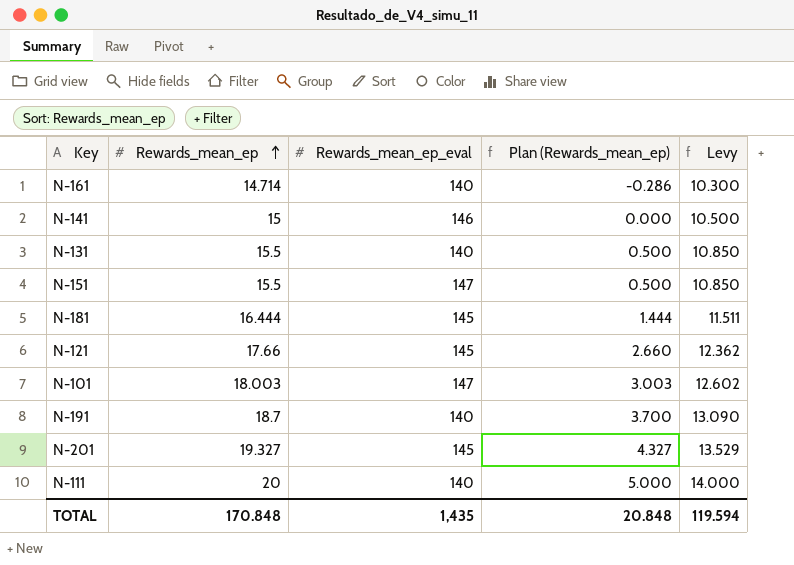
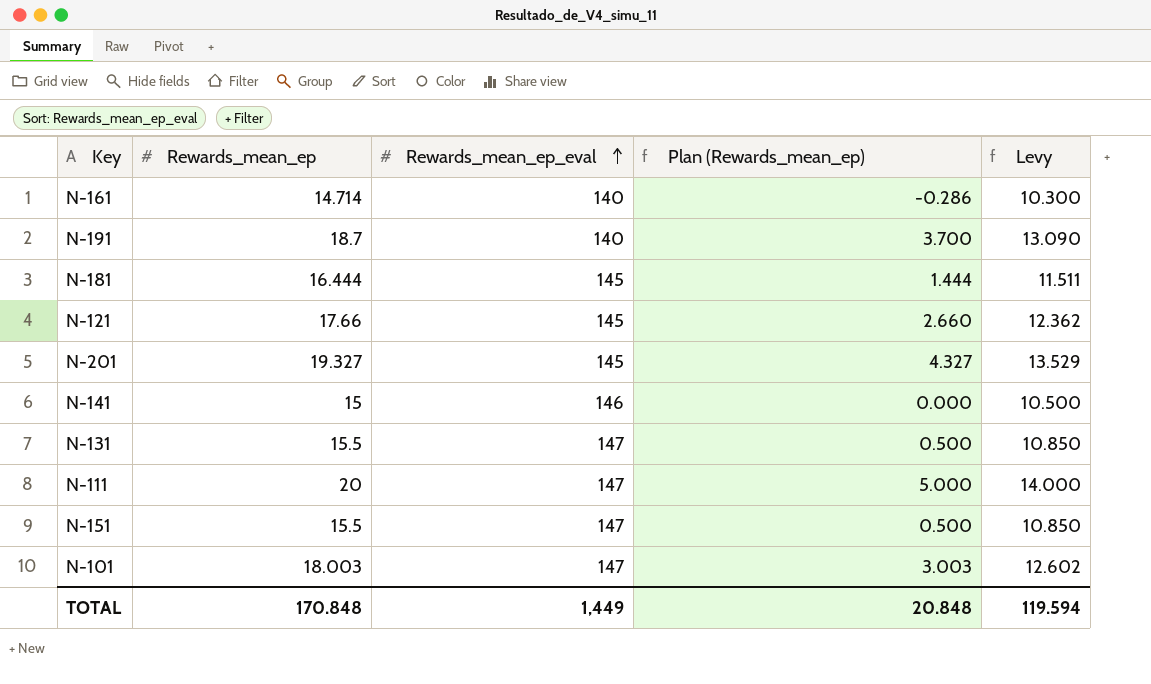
row order: Rewards_mean_ep ascending -> Rewards_mean_ep_eval ascending
N-131 | Rewards_mean_ep_eval: 140 -> 147
N-111 | Rewards_mean_ep_eval: 140 -> 147
TOTAL | Rewards_mean_ep_eval: 1,435 -> 1,449

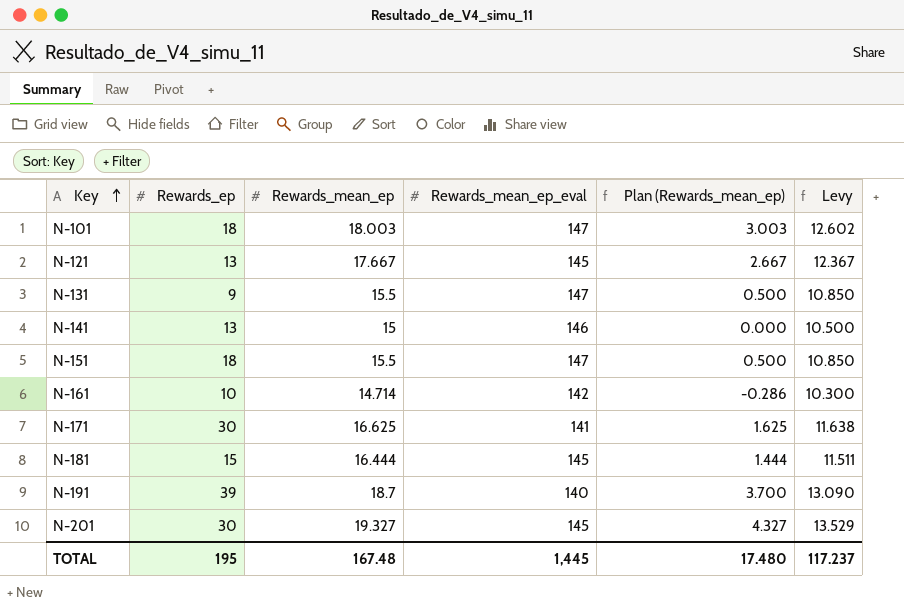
row order: Rewards_mean_ep_eval ascending -> Key ascending
column Rewards_ep | position: none -> 2
row N-111: 20 | 147 | 5.000 | 14.000 -> none
N-121 | Rewards_mean_ep: 17.66 -> 17.667
N-121 | Plan (Rewards_mean_ep): 2.660 -> 2.667
N-121 | Levy: 12.362 -> 12.367
N-161 | Rewards_mean_ep_eval: 140 -> 142
row N-171: none -> 30 | 16.625 | 141 | 1.625 | 11.638
TOTAL | Rewards_mean_ep: 170.848 -> 167.48
TOTAL | Rewards_mean_ep_eval: 1,449 -> 1,445
TOTAL | Plan (Rewards_mean_ep): 20.848 -> 17.480
TOTAL | Levy: 119.594 -> 117.237

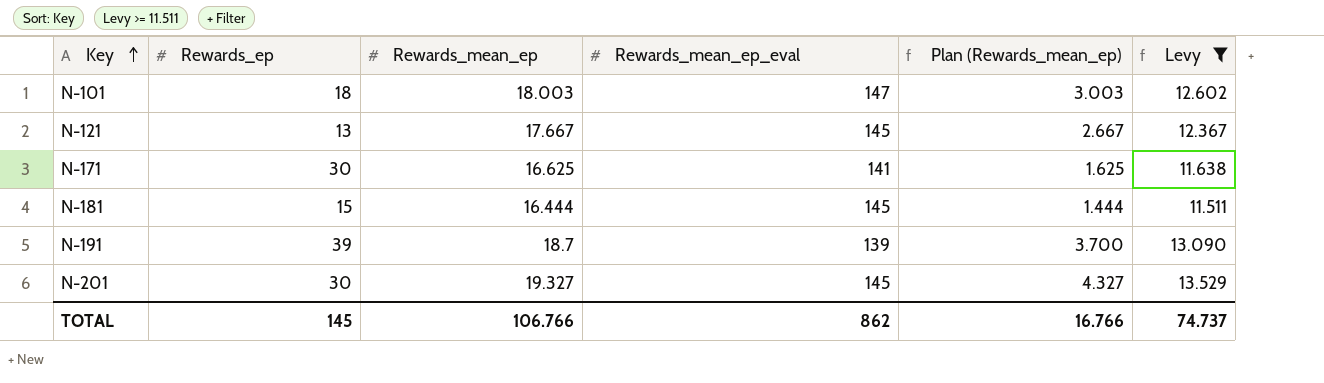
filter: none -> Levy >= 11.511
N-191 | Rewards_mean_ep_eval: 140 -> 139
TOTAL | Rewards_ep: 195 -> 145
TOTAL | Rewards_mean_ep: 167.48 -> 106.766
TOTAL | Rewards_mean_ep_eval: 1,445 -> 862
TOTAL | Plan (Rewards_mean_ep): 17.480 -> 16.766
TOTAL | Levy: 117.237 -> 74.737

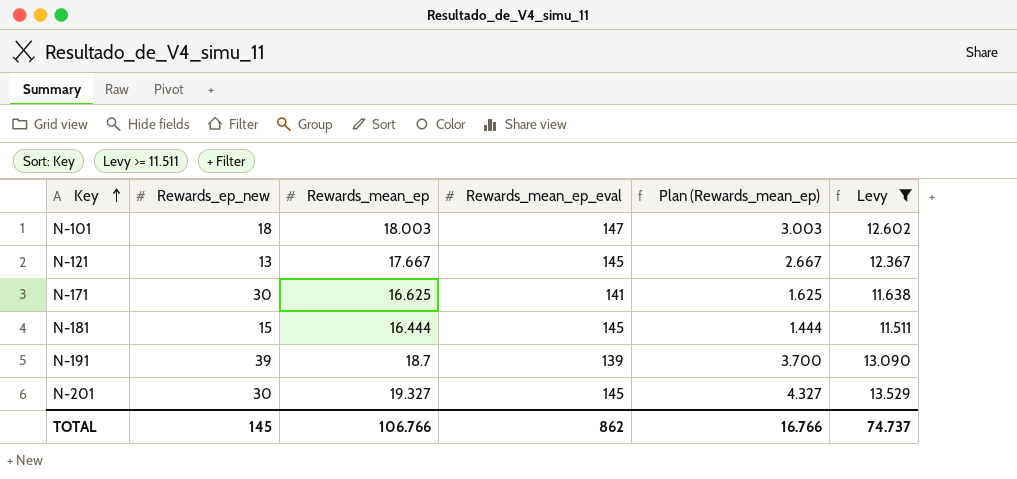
column name: Rewards_ep -> Rewards_ep_new

